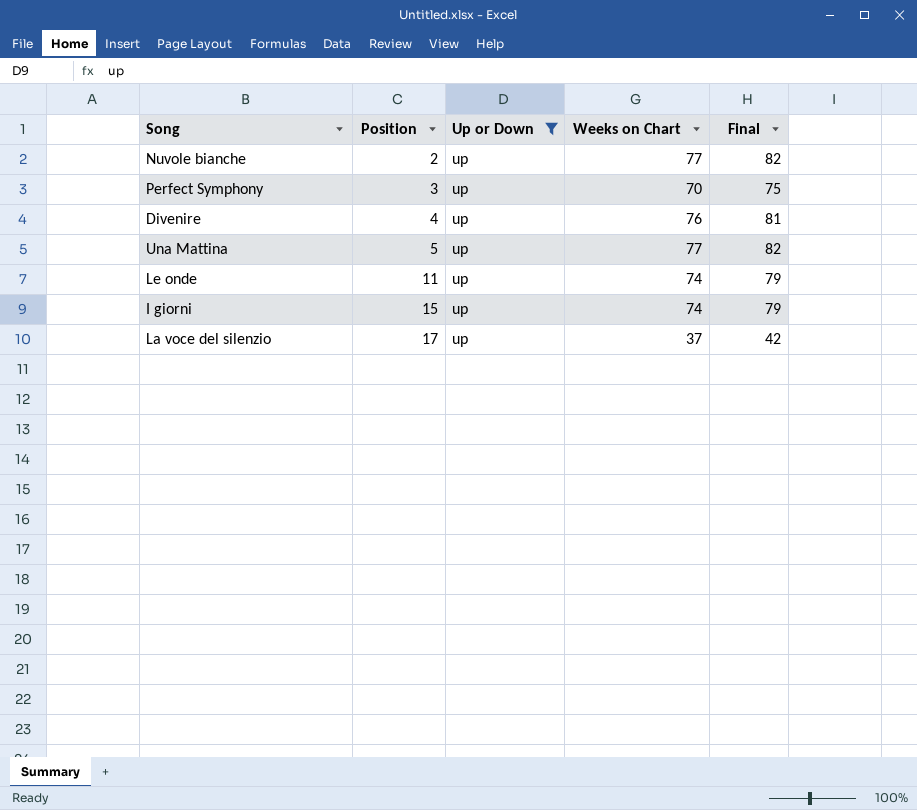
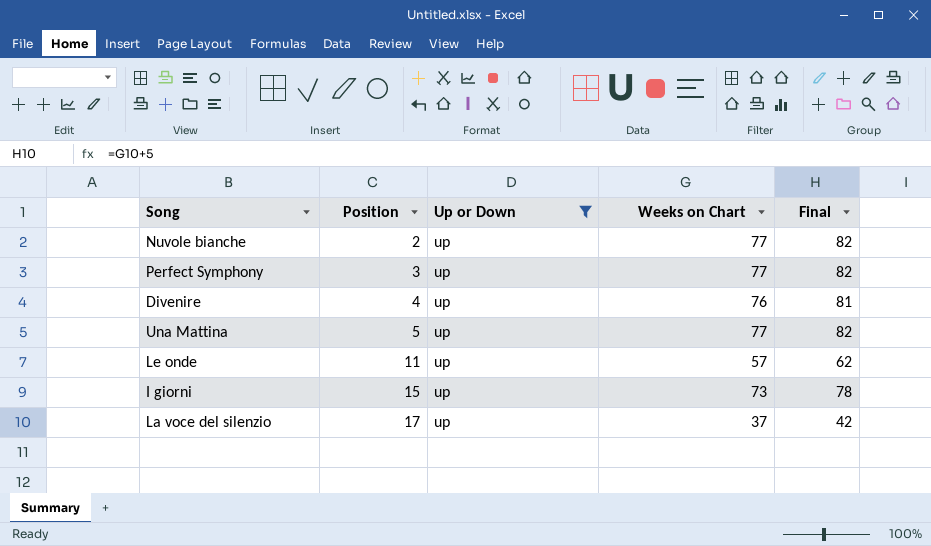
Perfect Symphony | Weeks on Chart: 70 -> 77
Perfect Symphony | Final: 75 -> 82
Le onde | Weeks on Chart: 74 -> 57
Le onde | Final: 79 -> 62
I giorni | Weeks on Chart: 74 -> 73
I giorni | Final: 79 -> 78

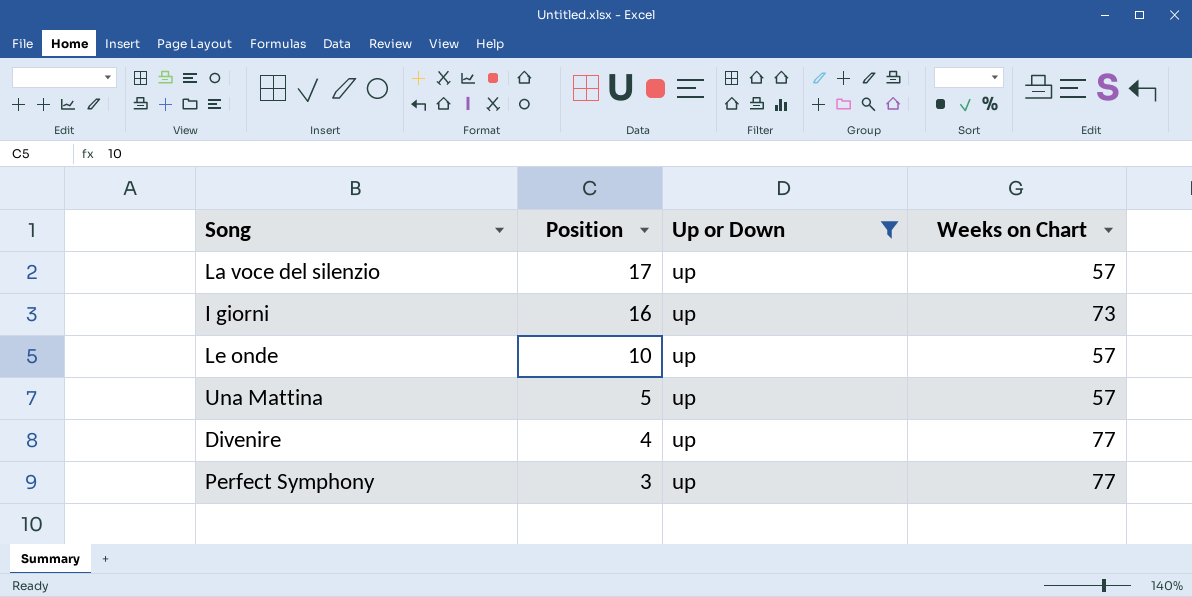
row order: Position ascending -> Position descending
column Final | formula: [Weeks on Chart] + 5 -> none
row Nuvole bianche: 2 | up | 77 | 82 -> none
La voce del silenzio | Weeks on Chart: 37 -> 57
I giorni | Position: 15 -> 16
Le onde | Position: 11 -> 10
Una Mattina | Weeks on Chart: 77 -> 57
Divenire | Weeks on Chart: 76 -> 77

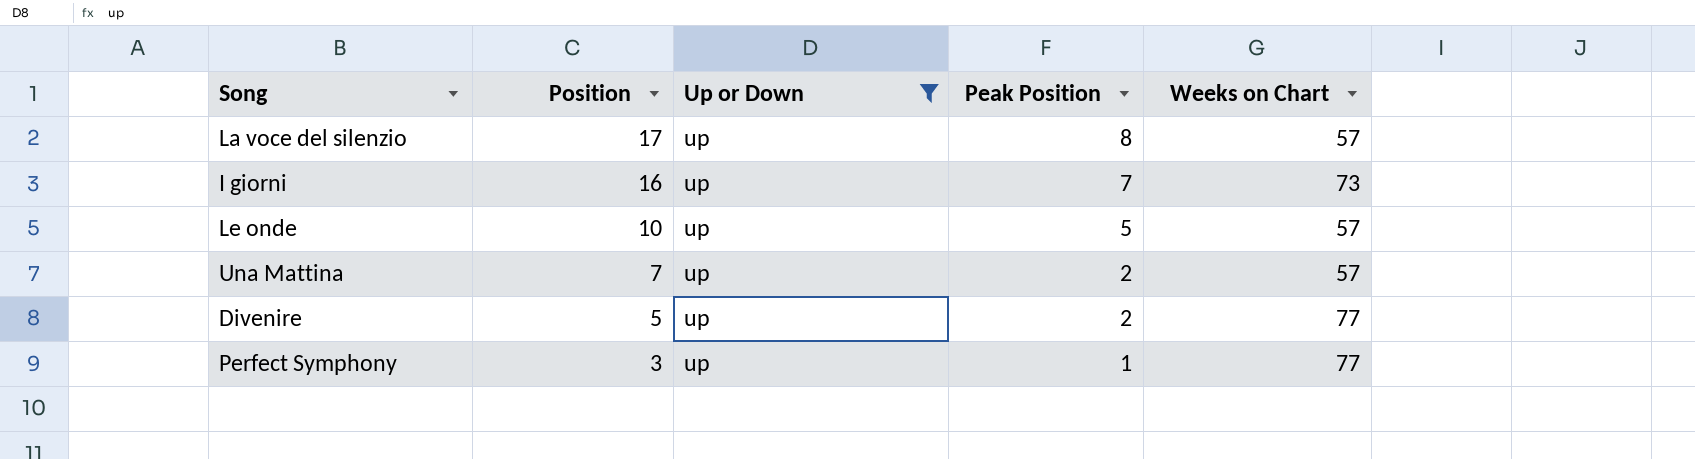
column Peak Position | position: none -> 4
Una Mattina | Position: 5 -> 7
Divenire | Position: 4 -> 5

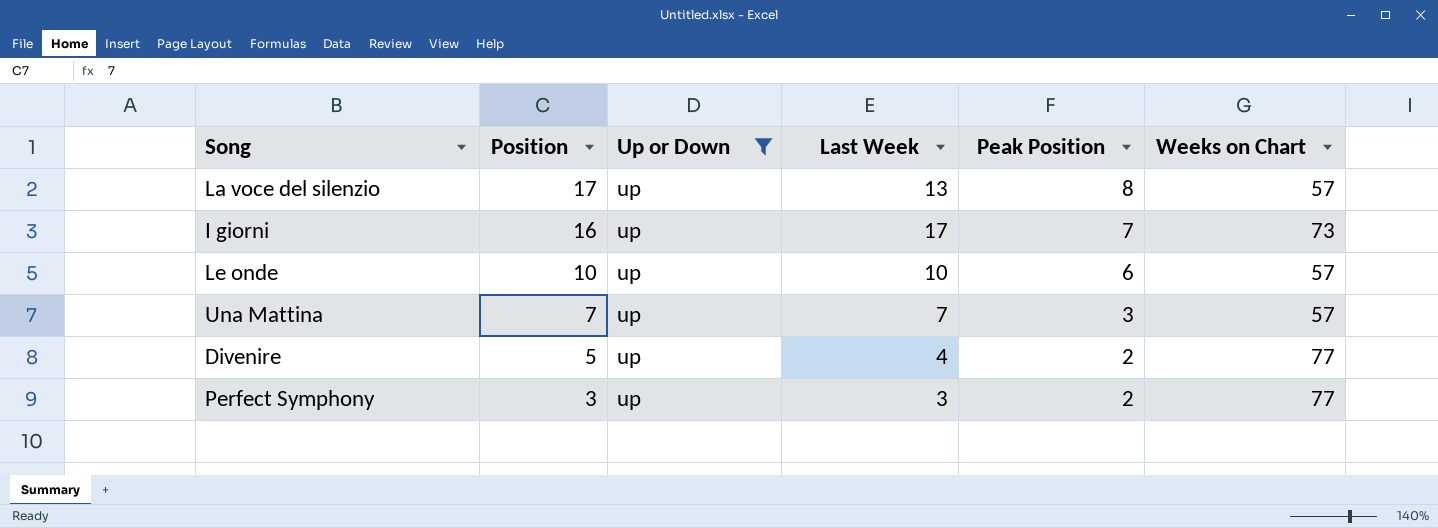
column Last Week | position: none -> 4
Le onde | Peak Position: 5 -> 6
Una Mattina | Peak Position: 2 -> 3
Perfect Symphony | Peak Position: 1 -> 2

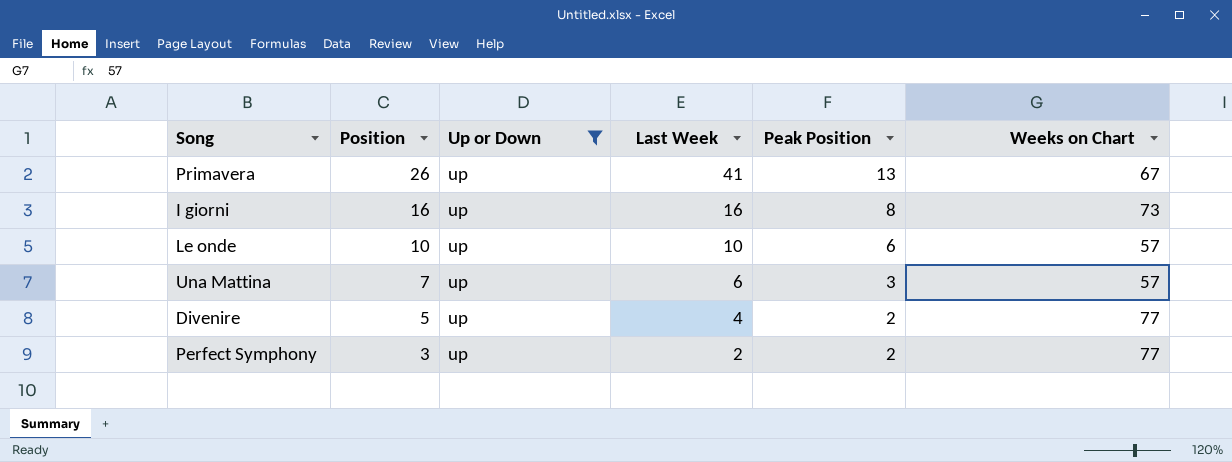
row La voce del silenzio: 17 | up | 13 | 8 | 57 -> none
row Primavera: none -> 26 | up | 41 | 13 | 67
I giorni | Last Week: 17 -> 16
I giorni | Peak Position: 7 -> 8
Una Mattina | Last Week: 7 -> 6
Perfect Symphony | Last Week: 3 -> 2

